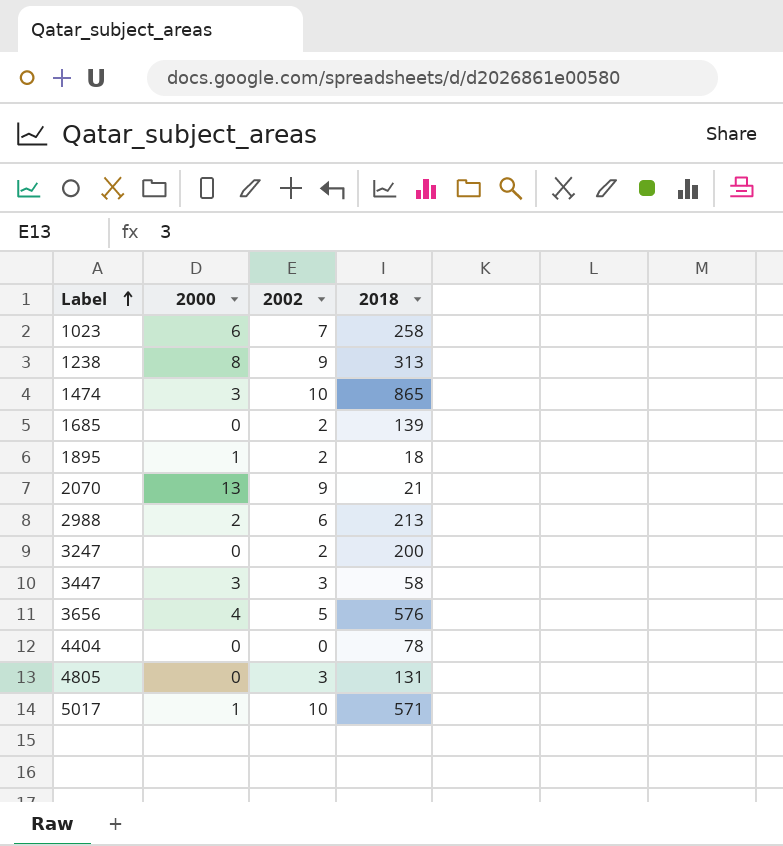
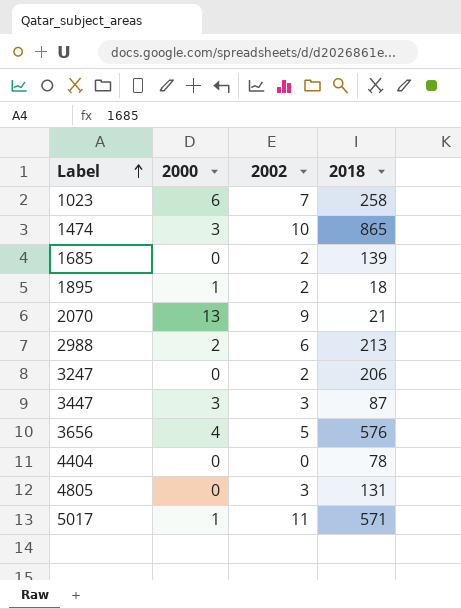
row 1238: 8 | 9 | 313 -> none
3247 | 2018: 200 -> 206
3447 | 2018: 58 -> 87
5017 | 2002: 10 -> 11

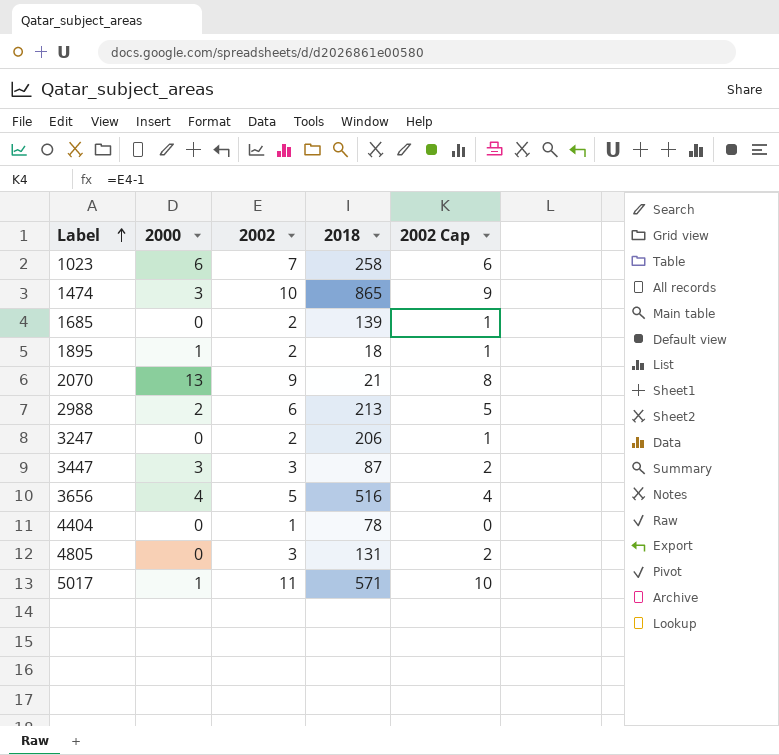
column 2002 Cap | formula: none -> [2002] - 1
3656 | 2018: 576 -> 516
4404 | 2002: 0 -> 1

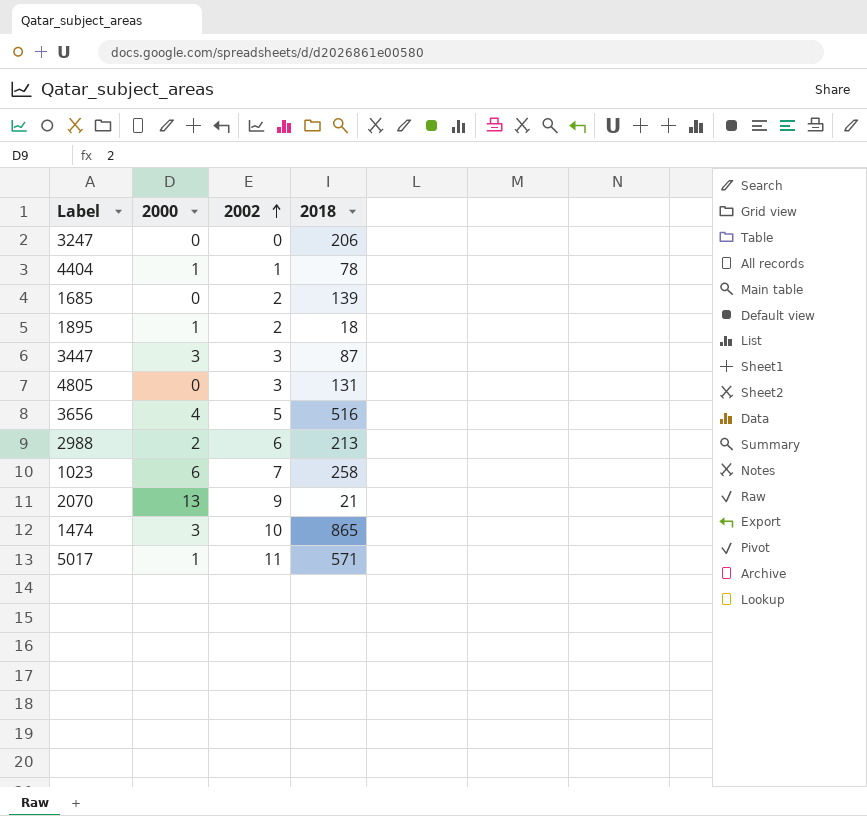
row order: Label ascending -> 2002 ascending
column 2002 Cap | formula: [2002] - 1 -> none
3247 | 2002: 2 -> 0
4404 | 2000: 0 -> 1

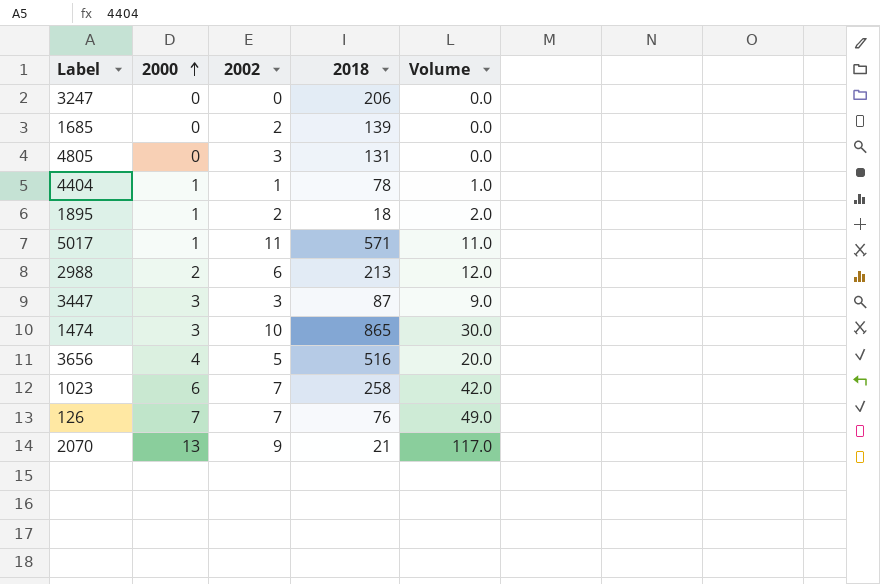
row order: 2002 ascending -> 2000 ascending
column Volume | formula: none -> [2000] * [2002]
row 126: none -> 7 | 7 | 76 | 49.0

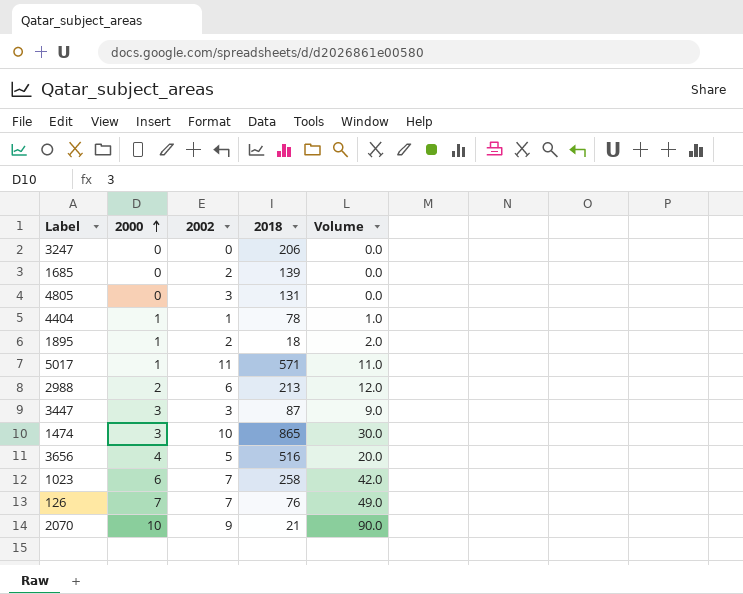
2070 | 2000: 13 -> 10
2070 | Volume: 117.0 -> 90.0

